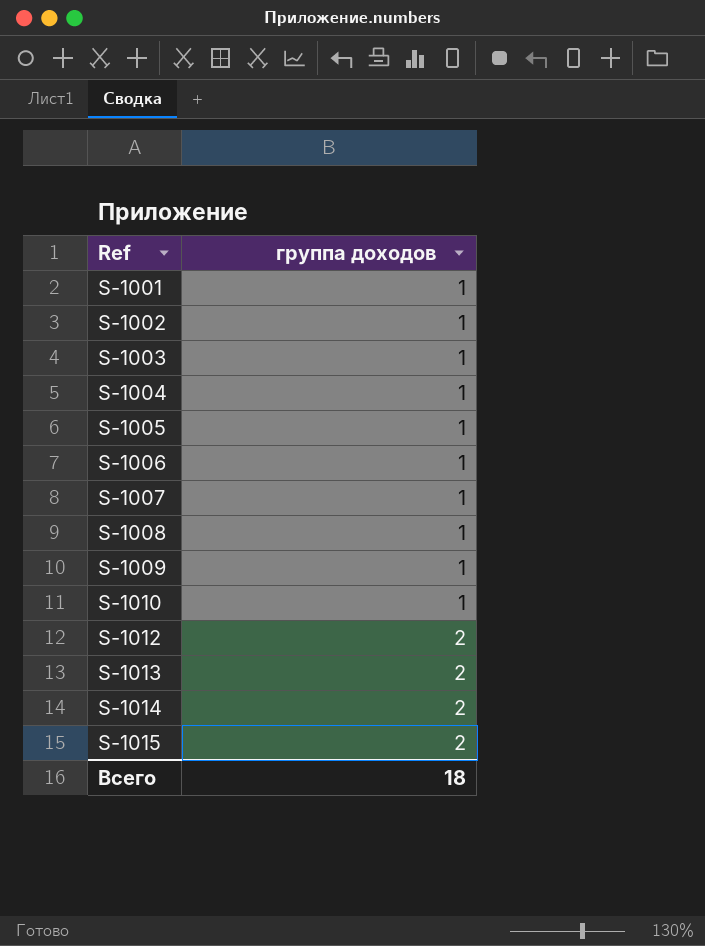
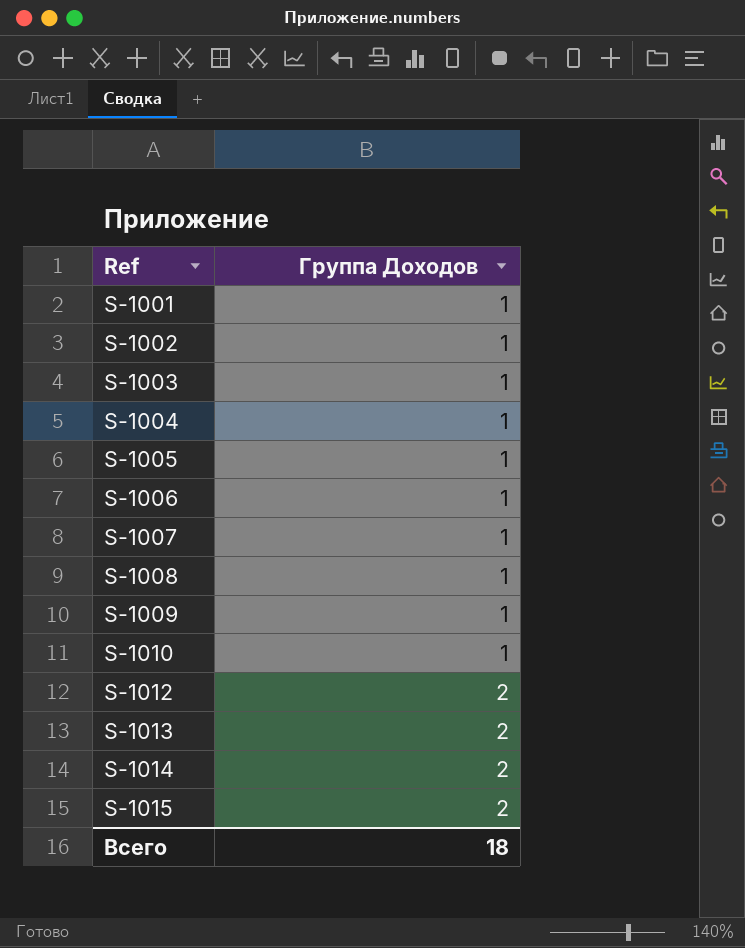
column name: группа доходов -> Группа Доходов

